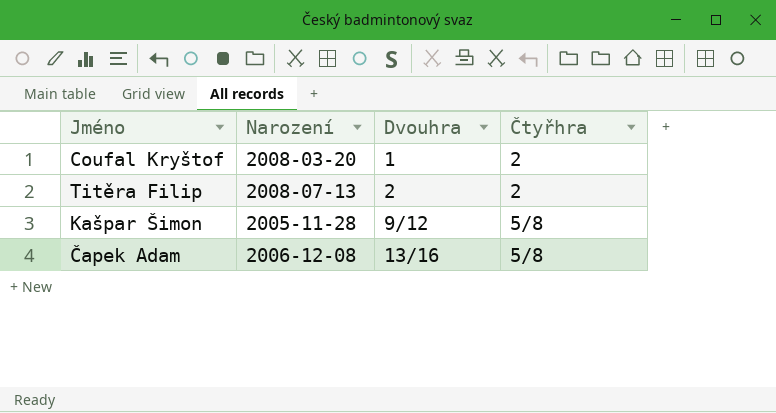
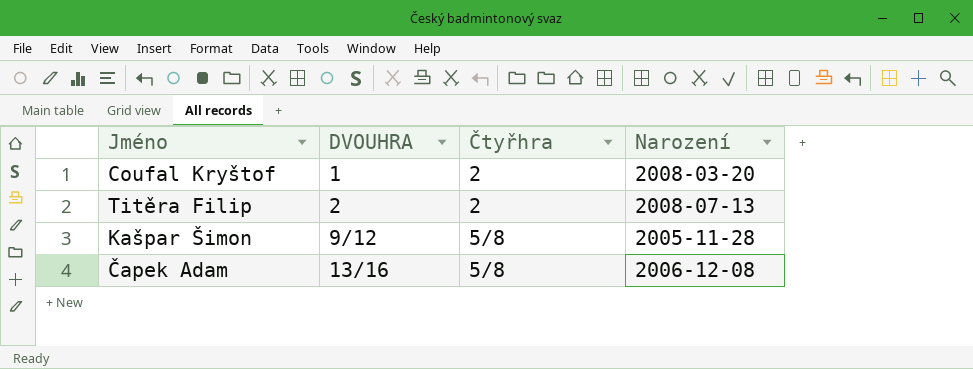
column name: Dvouhra -> DVOUHRA
column Narození | position: 2 -> 4

